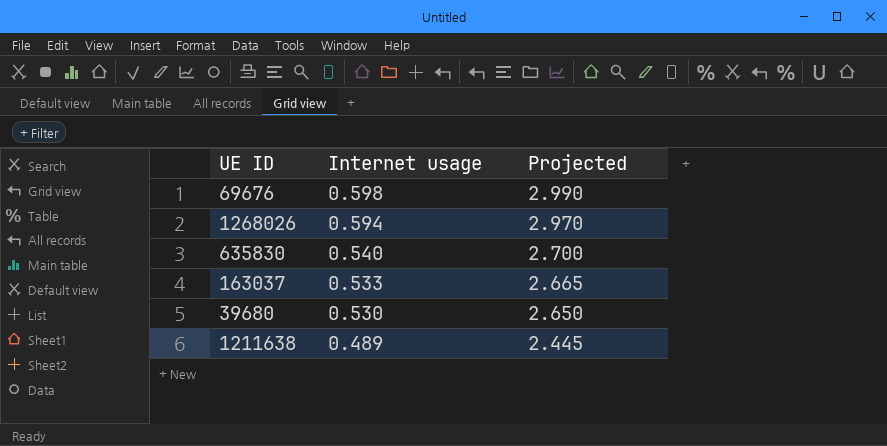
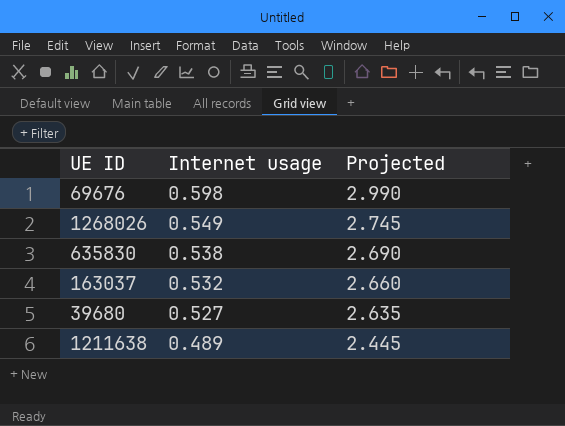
1268026 | Internet usage: 0.594 -> 0.549
1268026 | Projected: 2.970 -> 2.745
635830 | Internet usage: 0.540 -> 0.538
635830 | Projected: 2.700 -> 2.690
163037 | Internet usage: 0.533 -> 0.532
163037 | Projected: 2.665 -> 2.660
39680 | Internet usage: 0.530 -> 0.527
39680 | Projected: 2.650 -> 2.635

